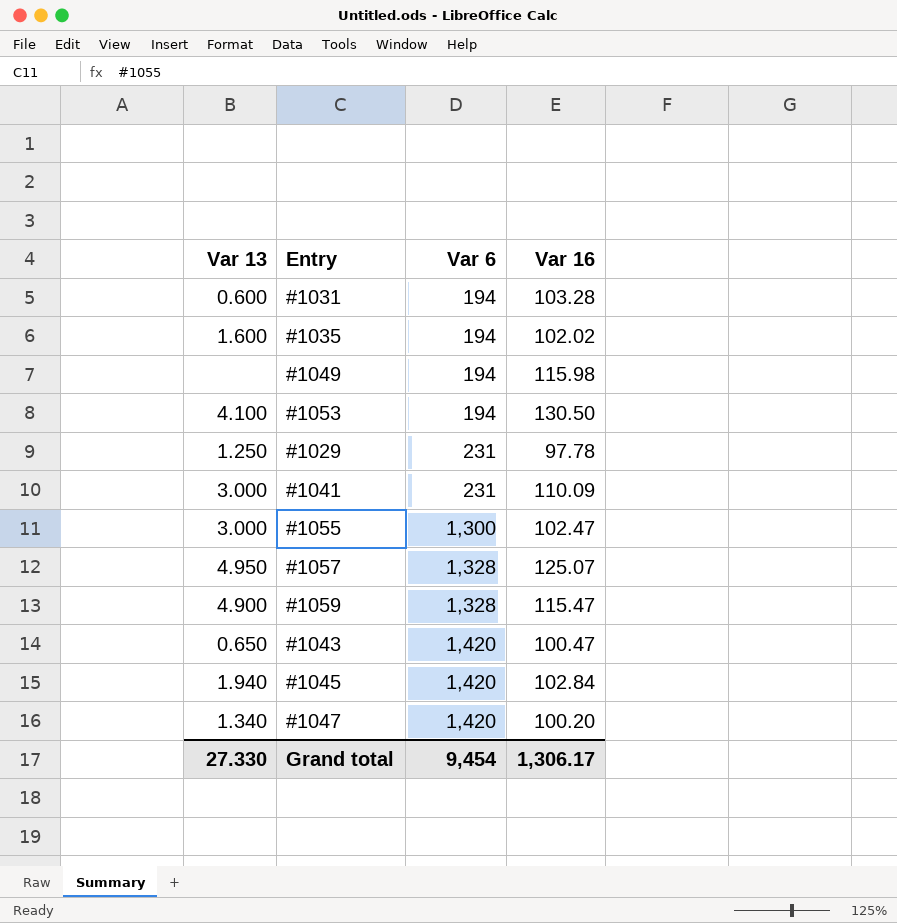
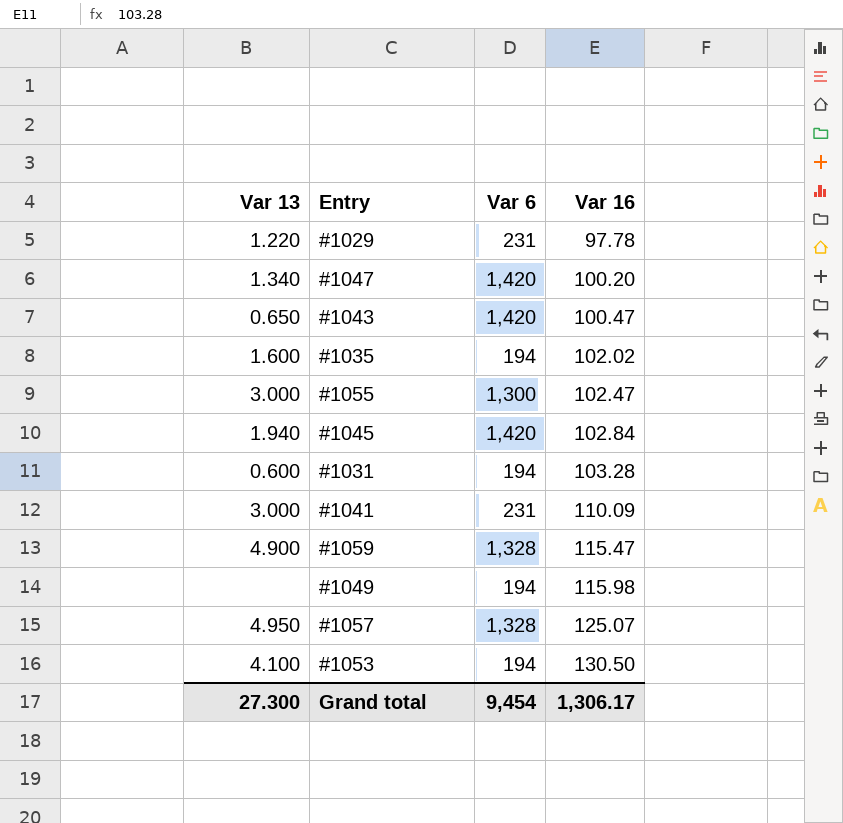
row order: Var 6 ascending -> Var 16 ascending
#1029 | Var 13: 1.250 -> 1.220
Grand total | Var 13: 27.330 -> 27.300

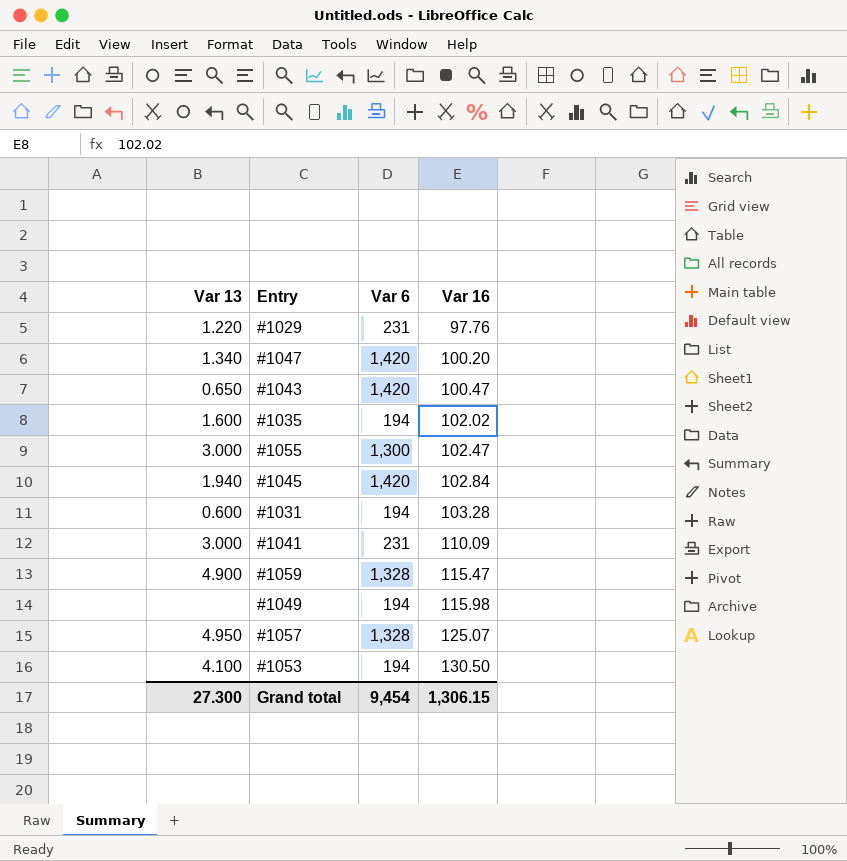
#1029 | Var 16: 97.78 -> 97.76
Grand total | Var 16: 1,306.17 -> 1,306.15

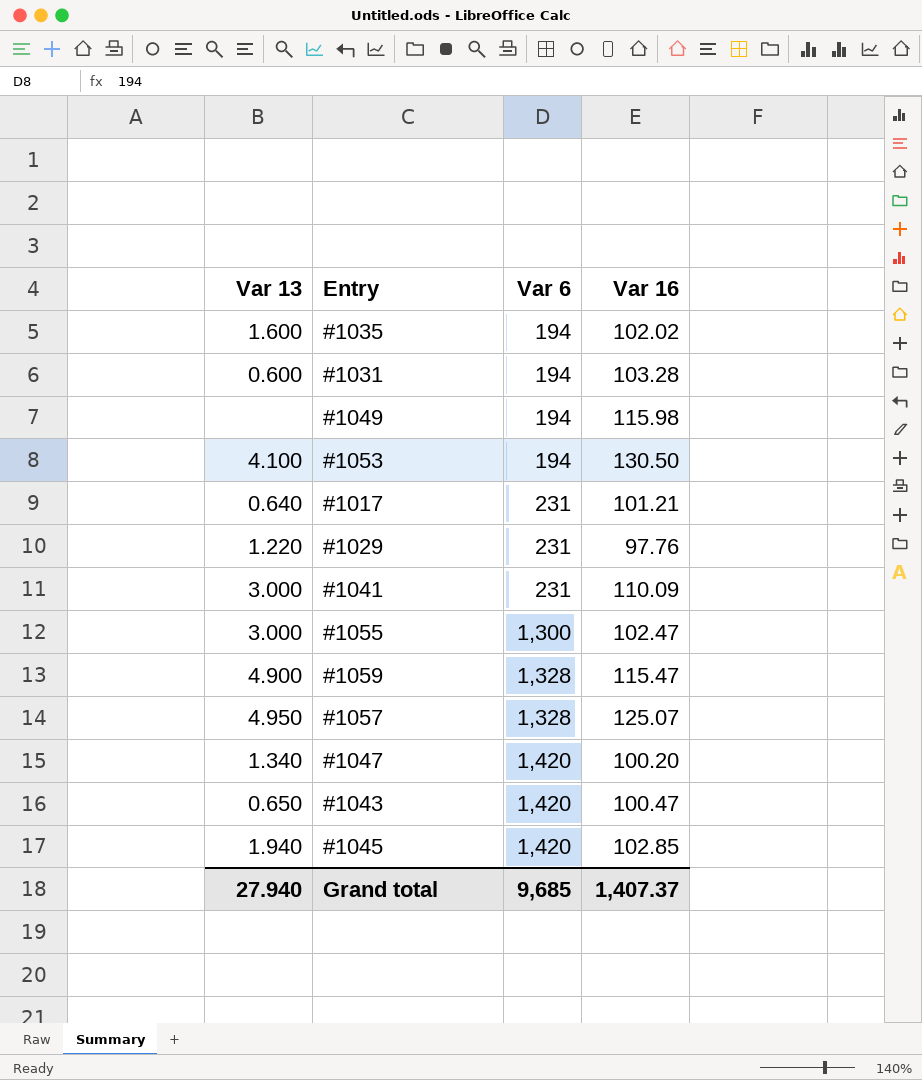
row order: Var 16 ascending -> Var 6 ascending
row #1017: none -> 0.640 | 231 | 101.21
#1045 | Var 16: 102.84 -> 102.85
Grand total | Var 13: 27.300 -> 27.940
Grand total | Var 6: 9,454 -> 9,685
Grand total | Var 16: 1,306.15 -> 1,407.37

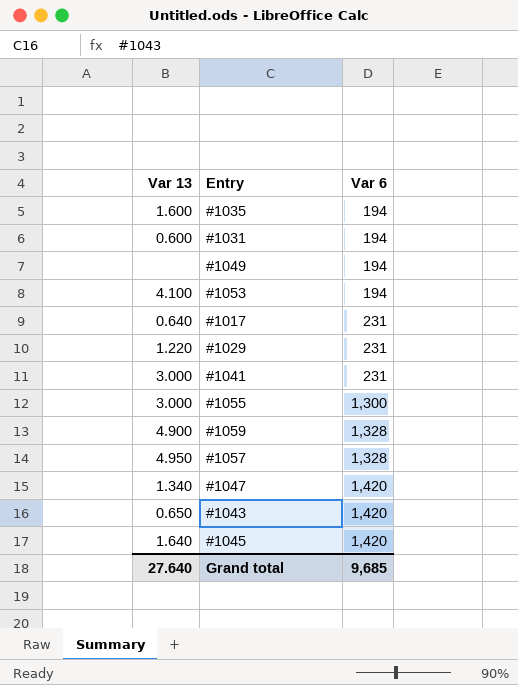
column Var 16 | position: 4 -> none
#1045 | Var 13: 1.940 -> 1.640
Grand total | Var 13: 27.940 -> 27.640

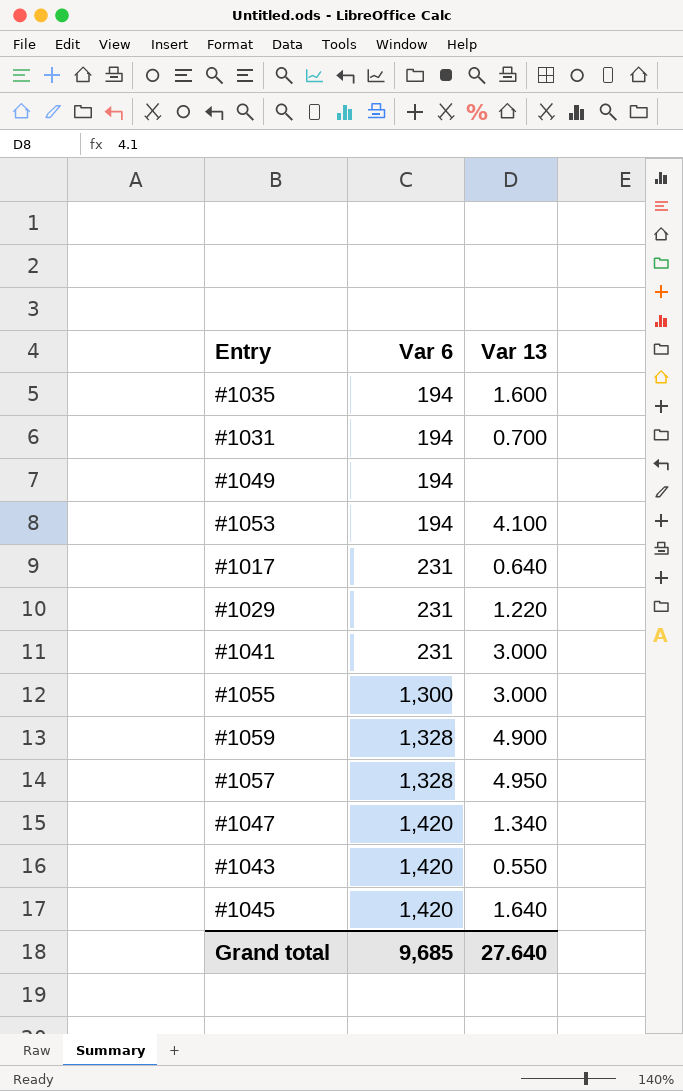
column Var 13 | position: 1 -> 3
#1031 | Var 13: 0.600 -> 0.700
#1043 | Var 13: 0.650 -> 0.550

